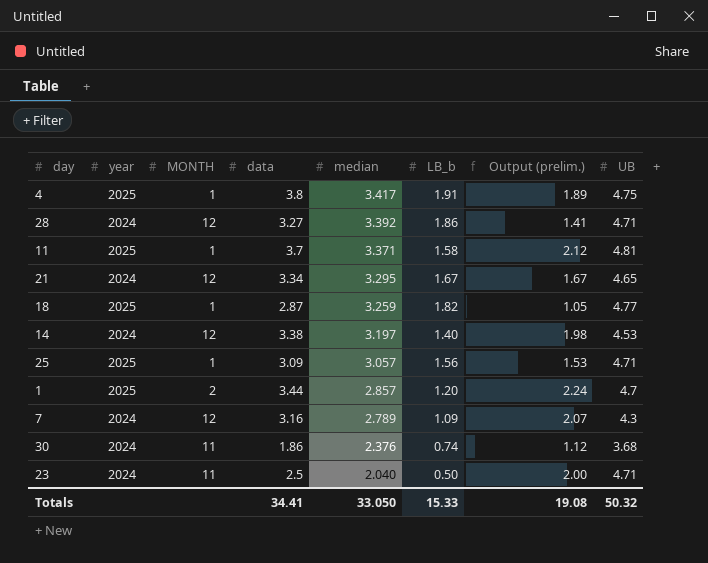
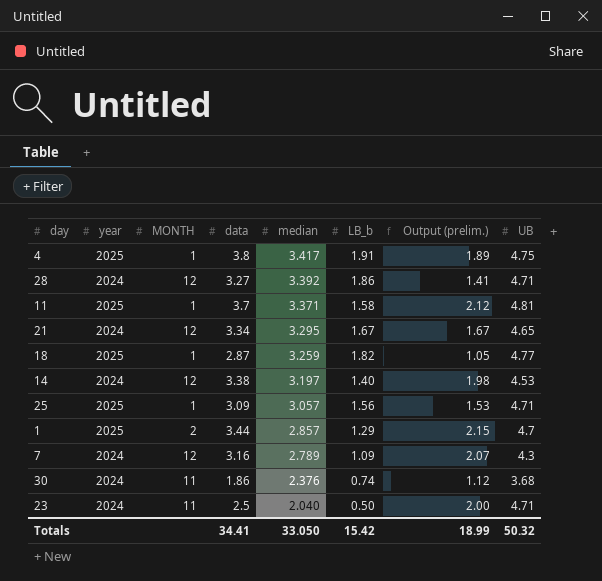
1 | LB_b: 1.20 -> 1.29
1 | Output (prelim.): 2.24 -> 2.15
Totals | LB_b: 15.33 -> 15.42
Totals | Output (prelim.): 19.08 -> 18.99

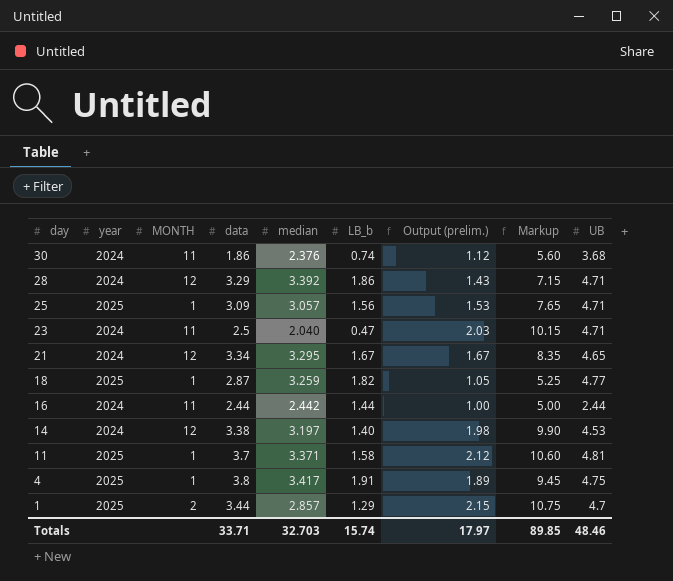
row order: median descending -> day descending
column Markup | formula: none -> [Output (prelim.)] * 5
row 7: 2024 | 12 | 3.16 | 2.789 | 1.09 | 2.07 | 4.3 -> none
28 | data: 3.27 -> 3.29
28 | Output (prelim.): 1.41 -> 1.43
23 | LB_b: 0.50 -> 0.47
23 | Output (prelim.): 2.00 -> 2.03
row 16: none -> 2024 | 11 | 2.44 | 2.442 | 1.44 | 1.00 | 5.00 | 2.44
Totals | data: 34.41 -> 33.71
Totals | median: 33.050 -> 32.703
Totals | LB_b: 15.42 -> 15.74
Totals | Output (prelim.): 18.99 -> 17.97
Totals | UB: 50.32 -> 48.46

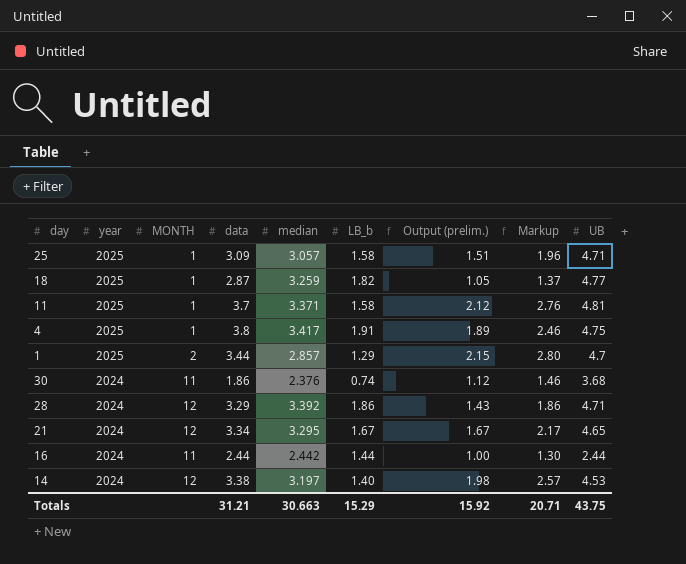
row order: day descending -> year descending
column Markup | formula: [Output (prelim.)] * 5 -> [Output (prelim.)] * 1.3
row 23: 2024 | 11 | 2.5 | 2.040 | 0.47 | 2.03 | 10.15 | 4.71 -> none
25 | LB_b: 1.56 -> 1.58
25 | Output (prelim.): 1.53 -> 1.51
Totals | data: 33.71 -> 31.21
Totals | median: 32.703 -> 30.663
Totals | LB_b: 15.74 -> 15.29
Totals | Output (prelim.): 17.97 -> 15.92
Totals | Markup: 89.85 -> 20.71
Totals | UB: 48.46 -> 43.75

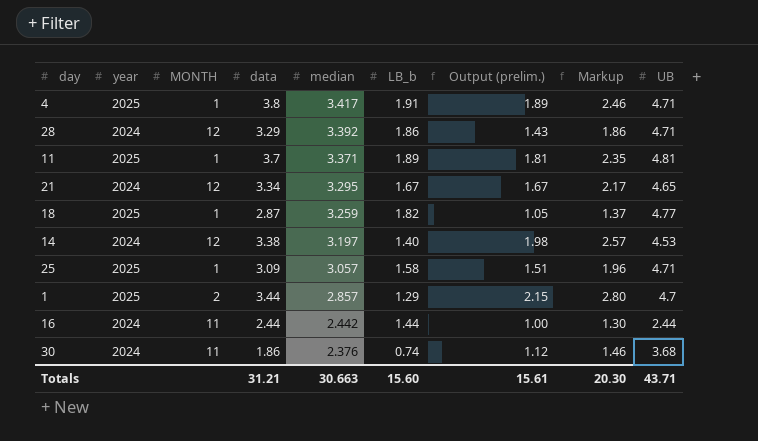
row order: year descending -> median descending
4 | UB: 4.75 -> 4.71
11 | LB_b: 1.58 -> 1.89
11 | Output (prelim.): 2.12 -> 1.81
11 | Markup: 2.76 -> 2.35
Totals | LB_b: 15.29 -> 15.60
Totals | Output (prelim.): 15.92 -> 15.61
Totals | Markup: 20.71 -> 20.30
Totals | UB: 43.75 -> 43.71

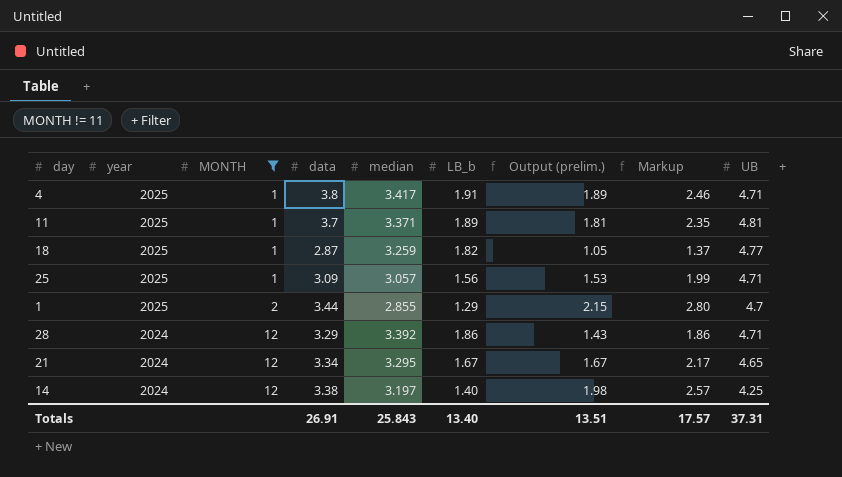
filter: none -> MONTH != 11
row order: median descending -> year descending
25 | LB_b: 1.58 -> 1.56
25 | Output (prelim.): 1.51 -> 1.53
25 | Markup: 1.96 -> 1.99
1 | median: 2.857 -> 2.855
14 | UB: 4.53 -> 4.25
Totals | data: 31.21 -> 26.91
Totals | median: 30.663 -> 25.843
Totals | LB_b: 15.60 -> 13.40
Totals | Output (prelim.): 15.61 -> 13.51
Totals | Markup: 20.30 -> 17.57
Totals | UB: 43.71 -> 37.31

